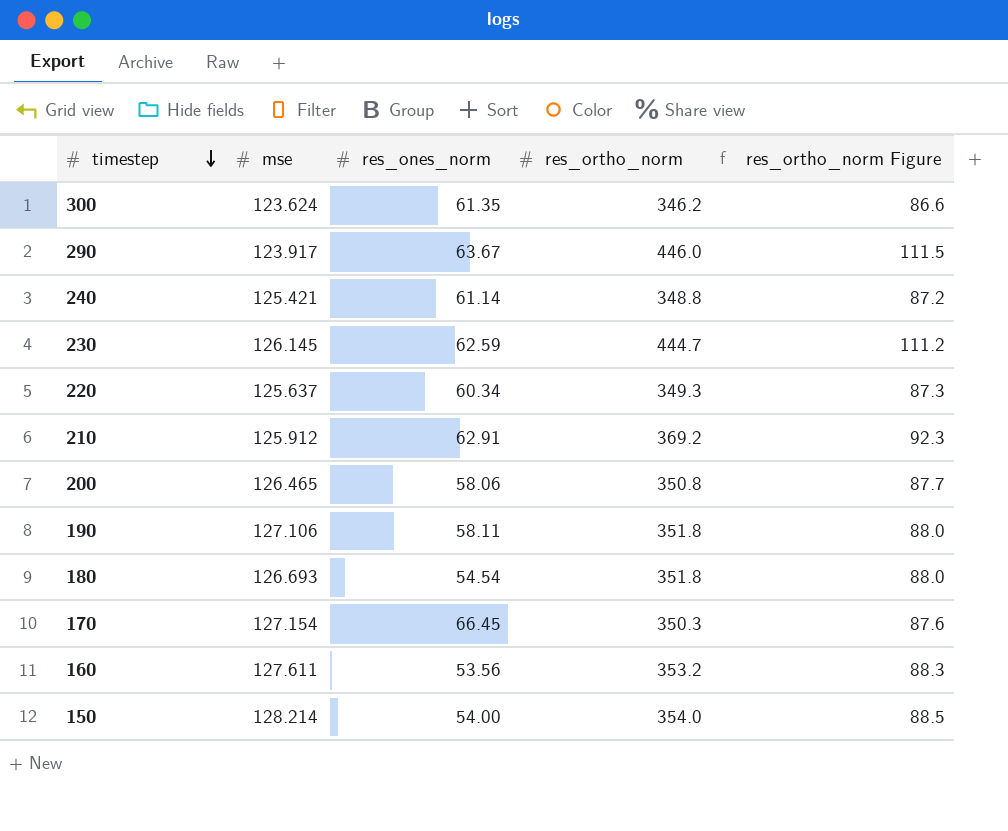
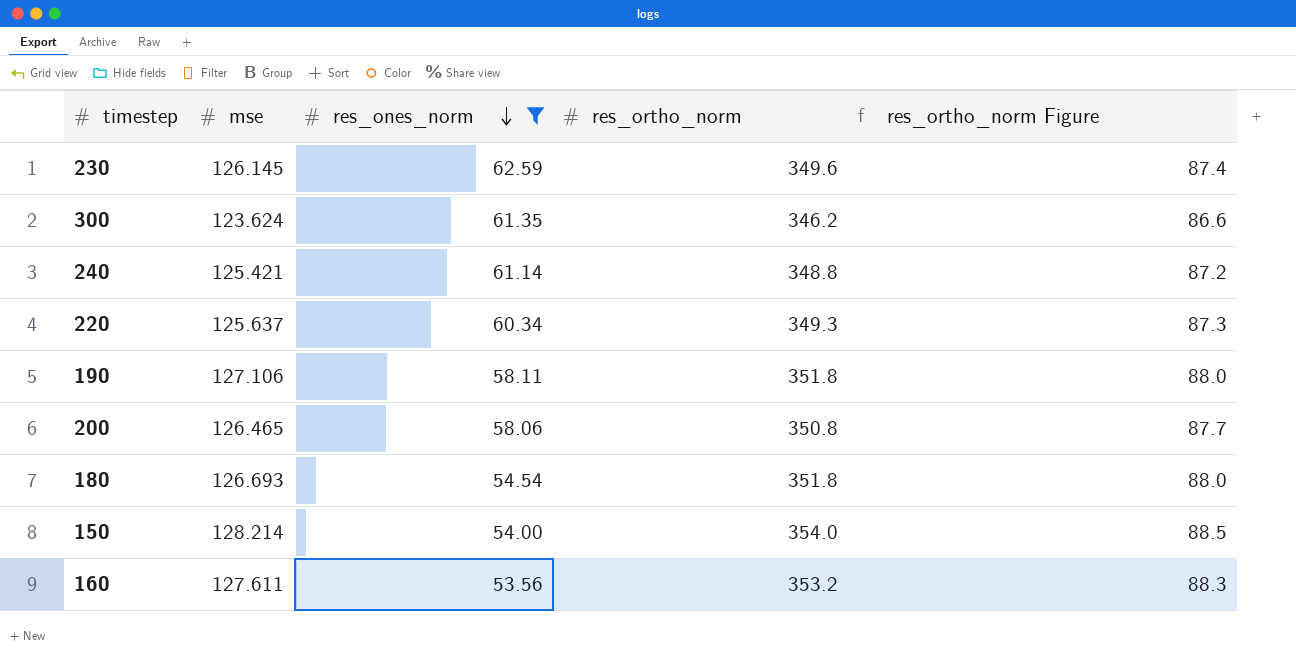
filter: none -> res_ones_norm <= 62.59
row order: timestep descending -> res_ones_norm descending
230 | res_ortho_norm: 444.7 -> 349.6
230 | res_ortho_norm Figure: 111.2 -> 87.4

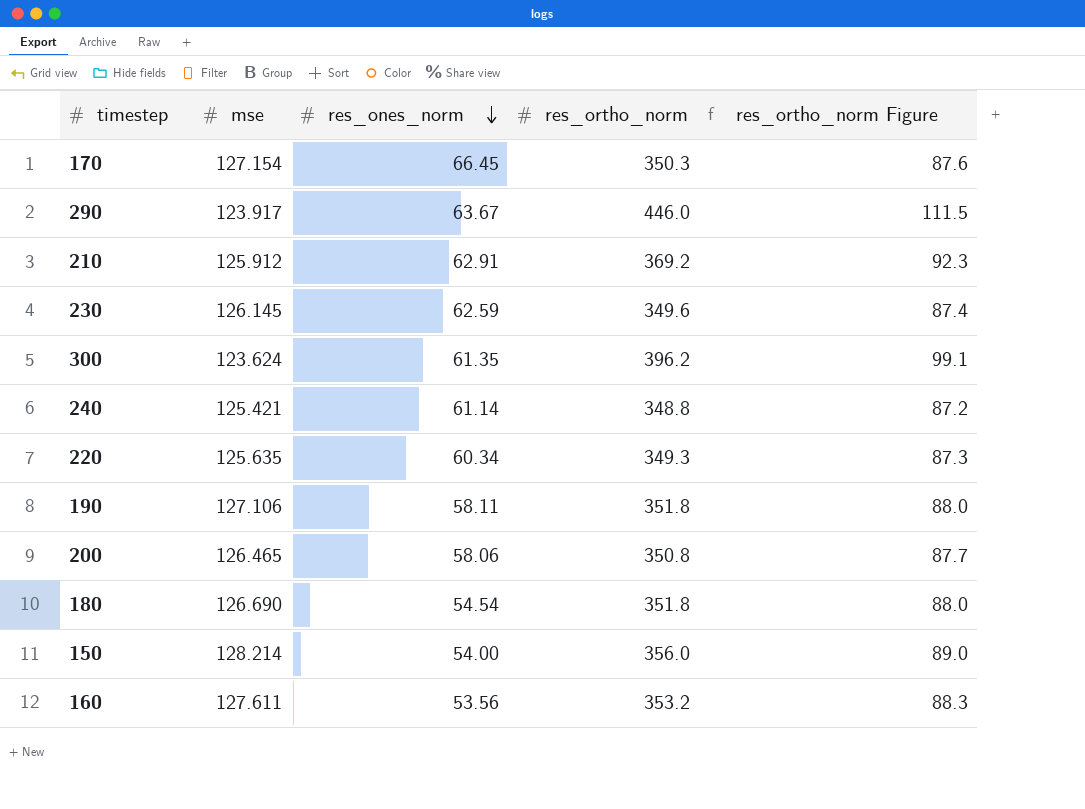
filter: res_ones_norm <= 62.59 -> none
300 | res_ortho_norm: 346.2 -> 396.2
300 | res_ortho_norm Figure: 86.6 -> 99.1
220 | mse: 125.637 -> 125.635
180 | mse: 126.693 -> 126.690
150 | res_ortho_norm: 354.0 -> 356.0
150 | res_ortho_norm Figure: 88.5 -> 89.0

